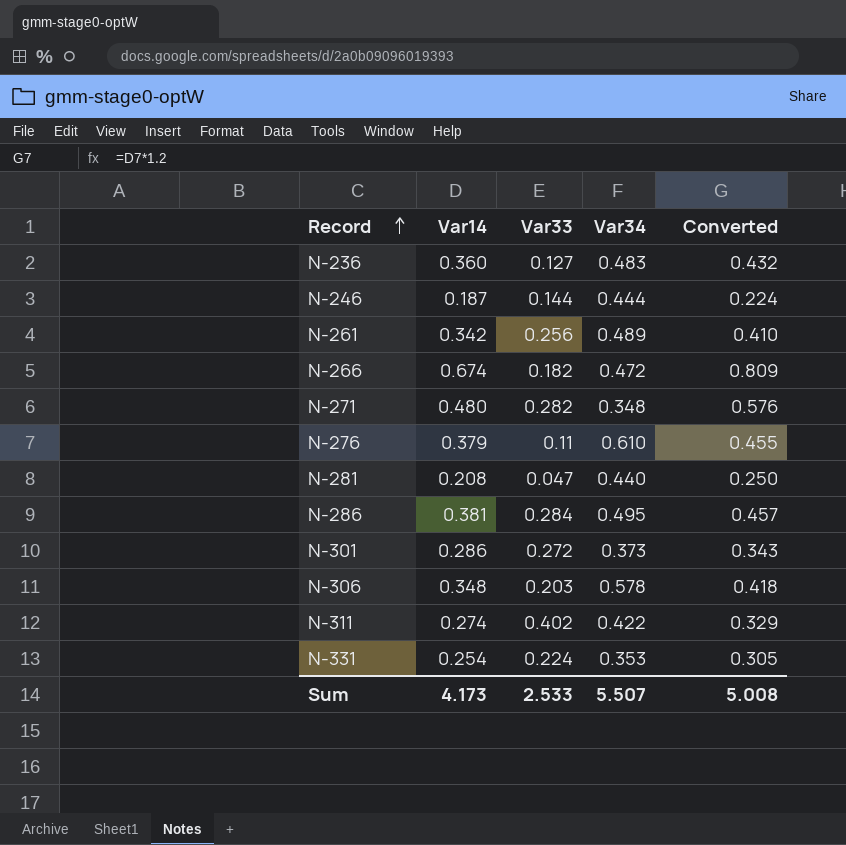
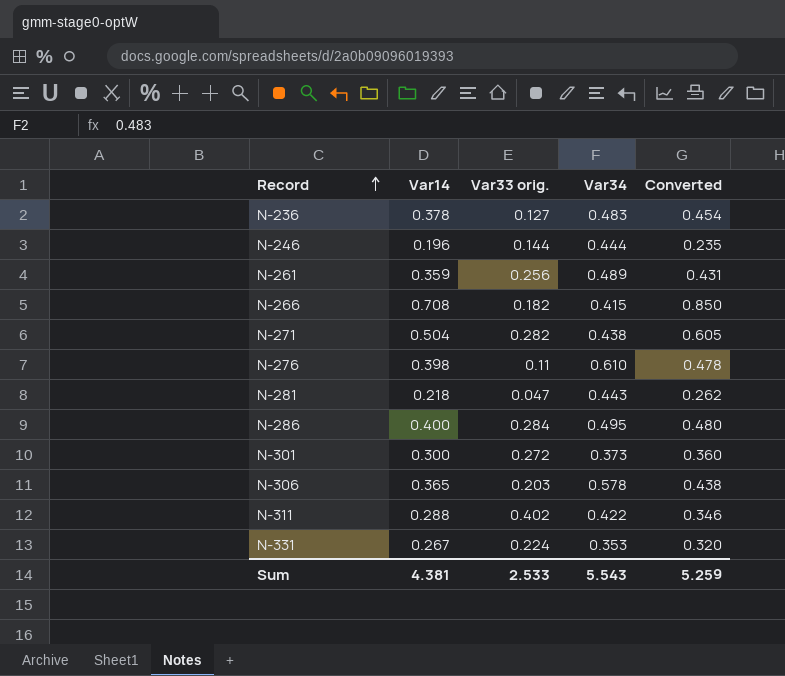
column name: Var33 -> Var33 orig.
N-236 | Var14: 0.360 -> 0.378
N-236 | Converted: 0.432 -> 0.454
N-246 | Var14: 0.187 -> 0.196
N-246 | Converted: 0.224 -> 0.235
N-261 | Var14: 0.342 -> 0.359
N-261 | Converted: 0.410 -> 0.431
N-266 | Var14: 0.674 -> 0.708
N-266 | Var34: 0.472 -> 0.415
N-266 | Converted: 0.809 -> 0.850
N-271 | Var14: 0.480 -> 0.504
N-271 | Var34: 0.348 -> 0.438
N-271 | Converted: 0.576 -> 0.605
N-276 | Var14: 0.379 -> 0.398
N-276 | Converted: 0.455 -> 0.478
N-281 | Var14: 0.208 -> 0.218
N-281 | Var34: 0.440 -> 0.443
N-281 | Converted: 0.250 -> 0.262
N-286 | Var14: 0.381 -> 0.400
N-286 | Converted: 0.457 -> 0.480
N-301 | Var14: 0.286 -> 0.300
N-301 | Converted: 0.343 -> 0.360
N-306 | Var14: 0.348 -> 0.365
N-306 | Converted: 0.418 -> 0.438
N-311 | Var14: 0.274 -> 0.288
N-311 | Converted: 0.329 -> 0.346
N-331 | Var14: 0.254 -> 0.267
N-331 | Converted: 0.305 -> 0.320
Sum | Var14: 4.173 -> 4.381
Sum | Var34: 5.507 -> 5.543
Sum | Converted: 5.008 -> 5.259

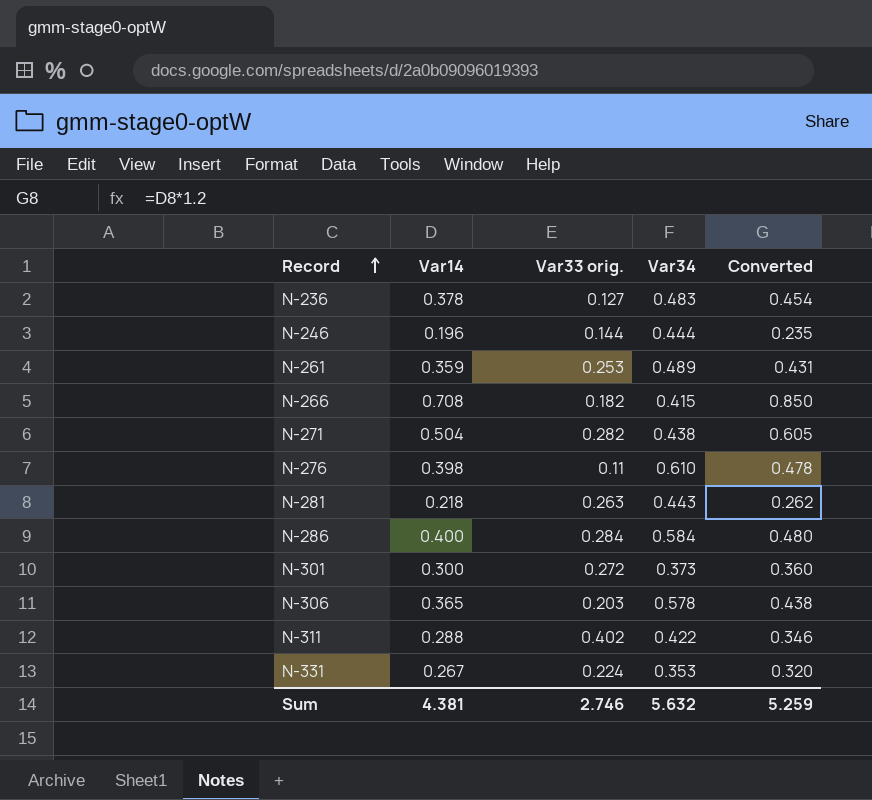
N-261 | Var33 orig.: 0.256 -> 0.253
N-281 | Var33 orig.: 0.047 -> 0.263
N-286 | Var34: 0.495 -> 0.584
Sum | Var33 orig.: 2.533 -> 2.746
Sum | Var34: 5.543 -> 5.632

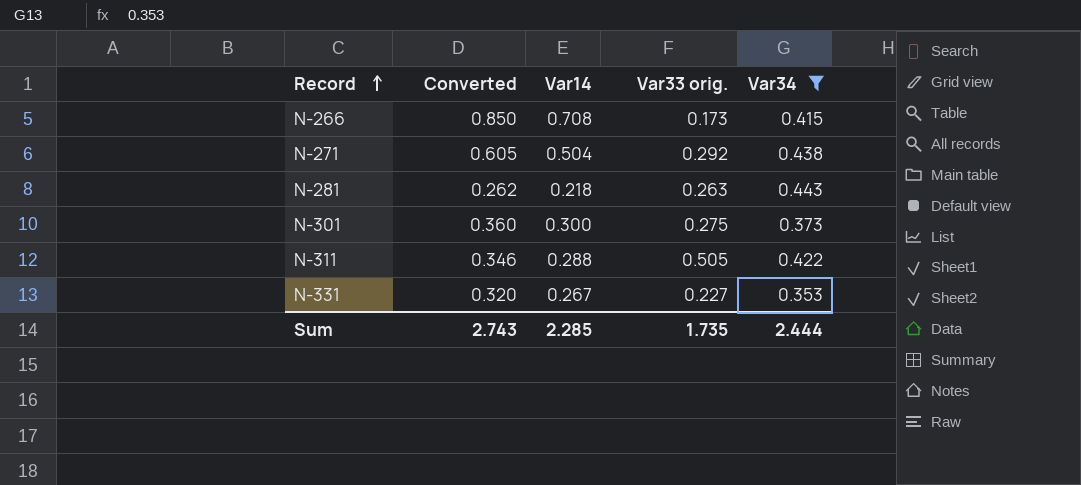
filter: none -> Var34 <= 0.443
column Converted | position: 5 -> 2
N-266 | Var33 orig.: 0.182 -> 0.173
N-271 | Var33 orig.: 0.282 -> 0.292
N-301 | Var33 orig.: 0.272 -> 0.275
N-311 | Var33 orig.: 0.402 -> 0.505
N-331 | Var33 orig.: 0.224 -> 0.227
Sum | Converted: 5.259 -> 2.743
Sum | Var14: 4.381 -> 2.285
Sum | Var33 orig.: 2.746 -> 1.735
Sum | Var34: 5.632 -> 2.444

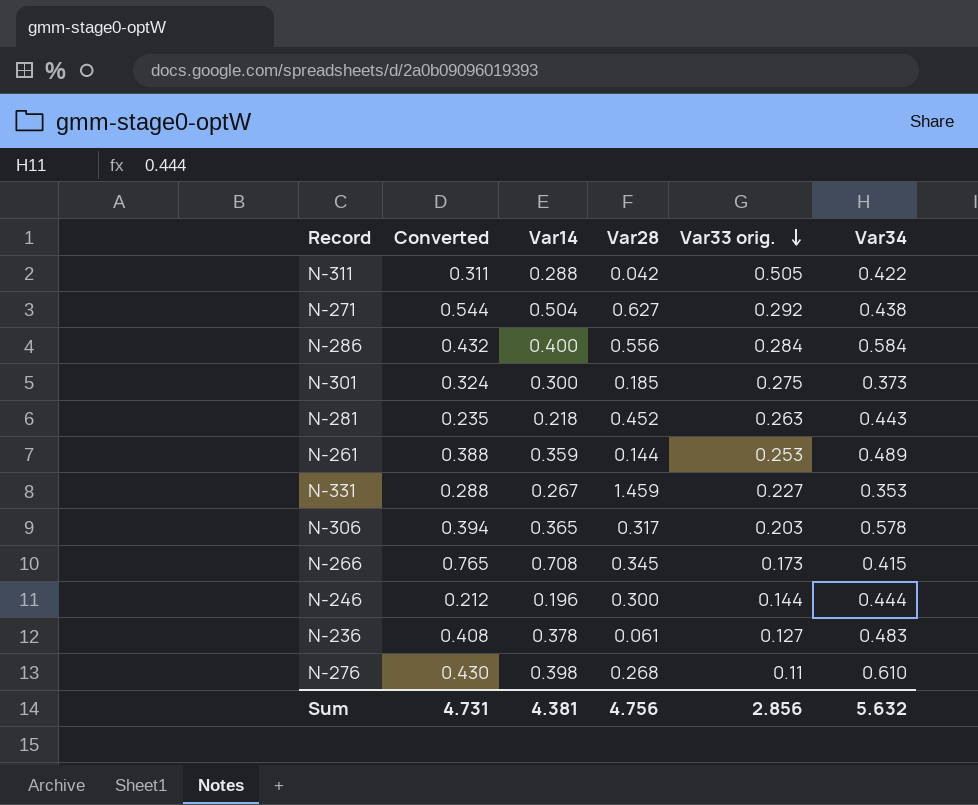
filter: Var34 <= 0.443 -> none
row order: Record ascending -> Var33 orig. descending
column Converted | formula: [Var14] * 1.2 -> [Var14] * 1.08
column Var28 | position: none -> 4
Sum | Converted: 2.743 -> 4.731
Sum | Var14: 2.285 -> 4.381
Sum | Var33 orig.: 1.735 -> 2.856
Sum | Var34: 2.444 -> 5.632

